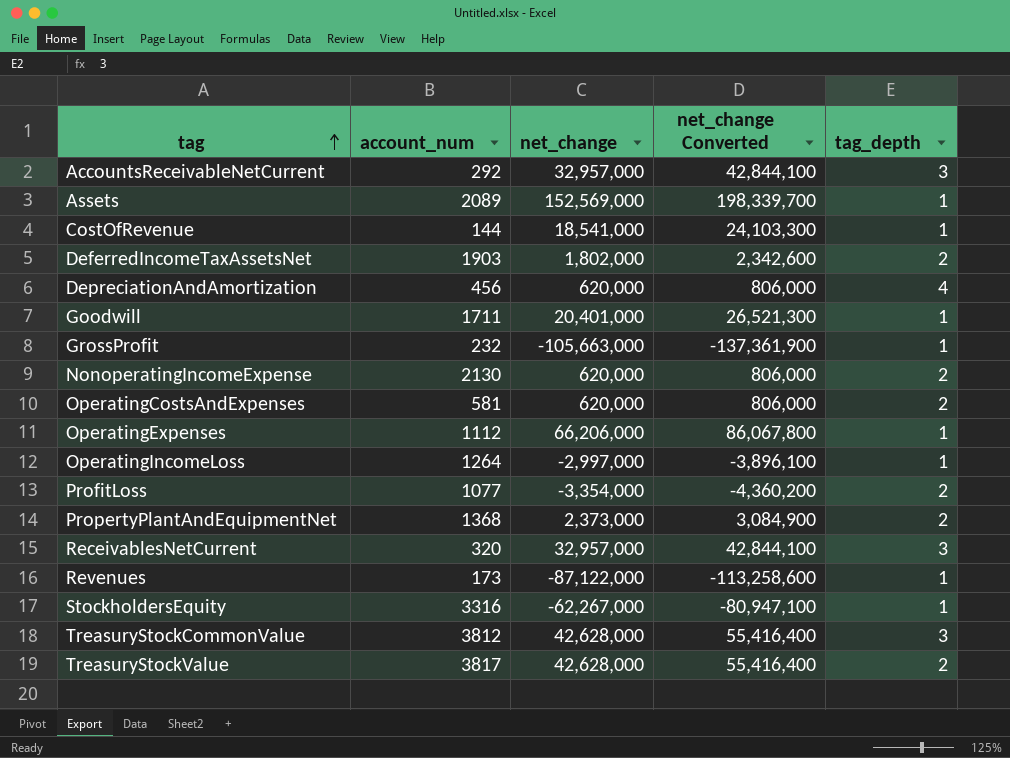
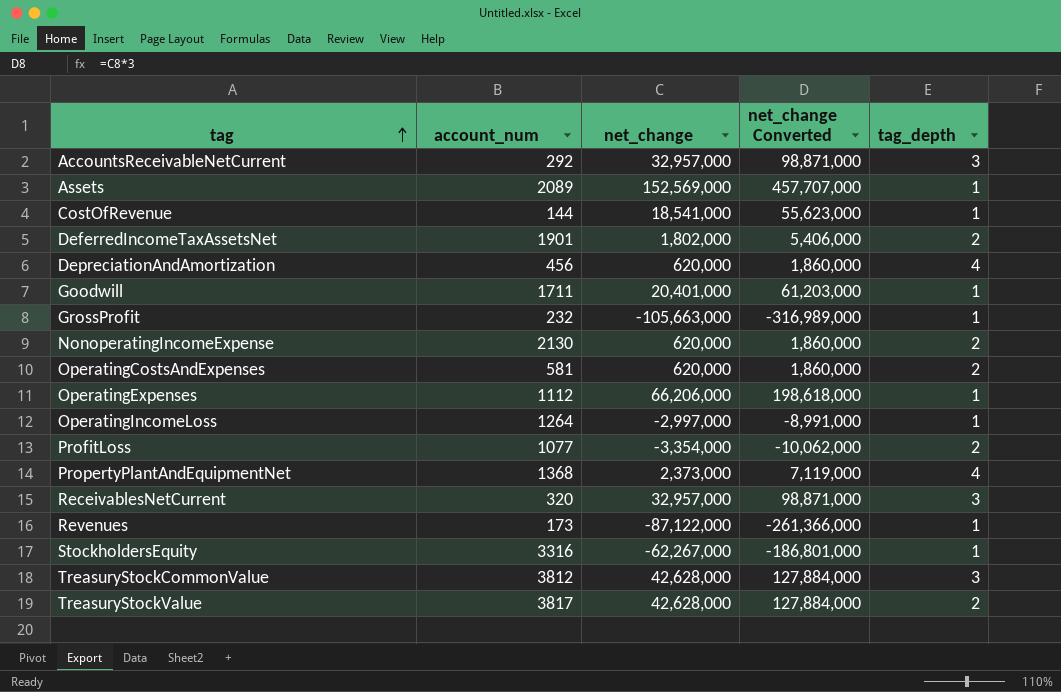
column net_change Converted | formula: [net_change] * 1.3 -> [net_change] * 3
DeferredIncomeTaxAssetsNet | account_num: 1903 -> 1901
PropertyPlantAndEquipmentNet | tag_depth: 2 -> 4

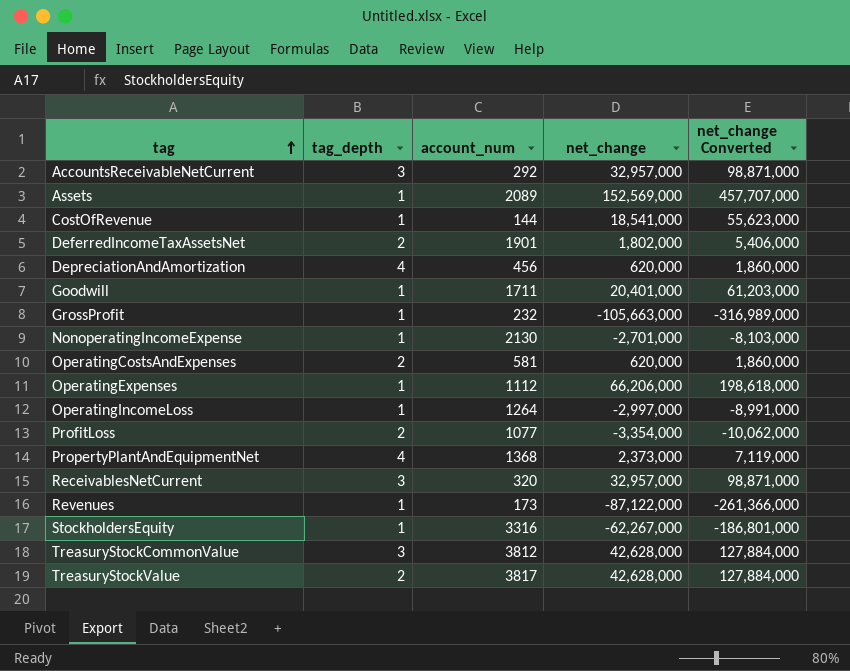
column tag_depth | position: 5 -> 2
NonoperatingIncomeExpense | tag_depth: 2 -> 1
NonoperatingIncomeExpense | net_change: 620,000 -> -2,701,000
NonoperatingIncomeExpense | net_change Converted: 1,860,000 -> -8,103,000

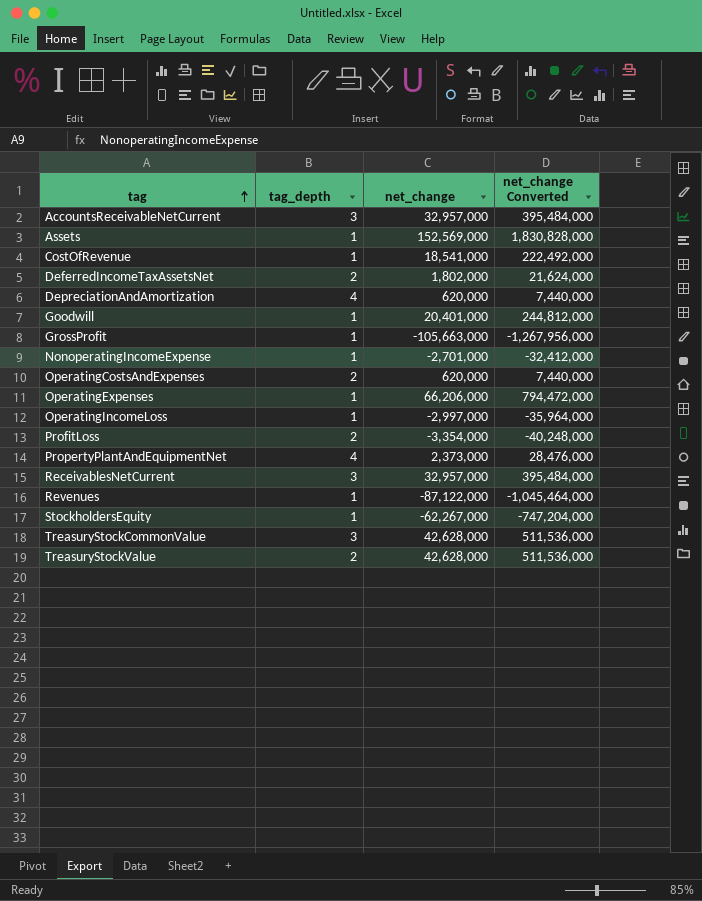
column account_num | position: 3 -> none
column net_change Converted | formula: [net_change] * 3 -> [net_change] * 12

